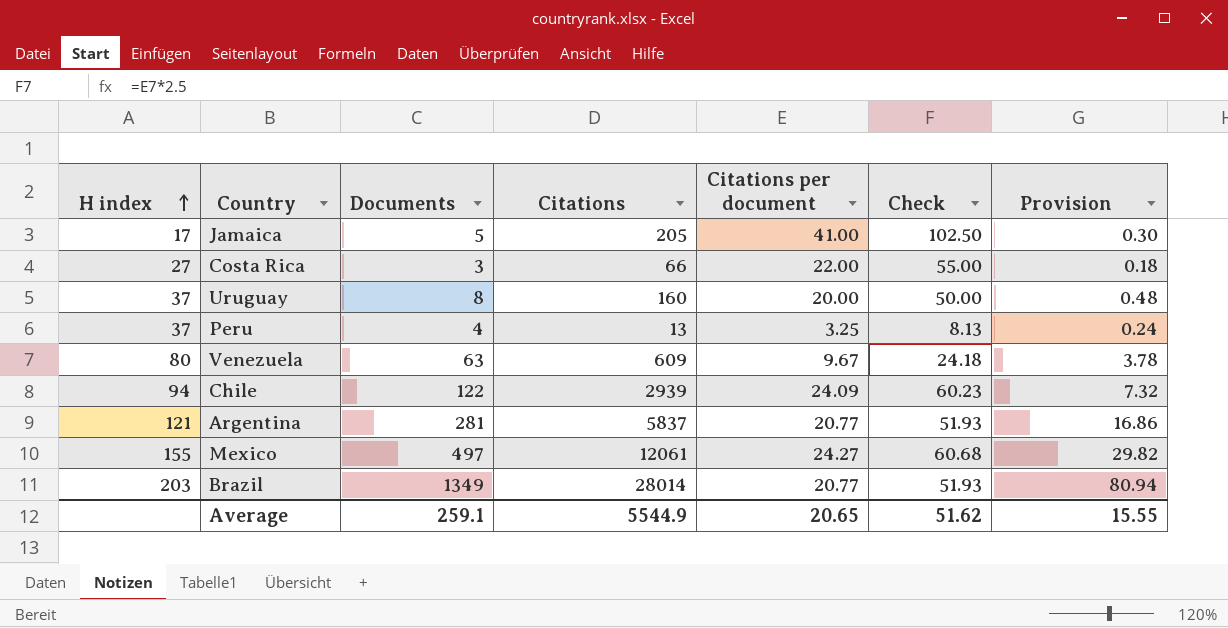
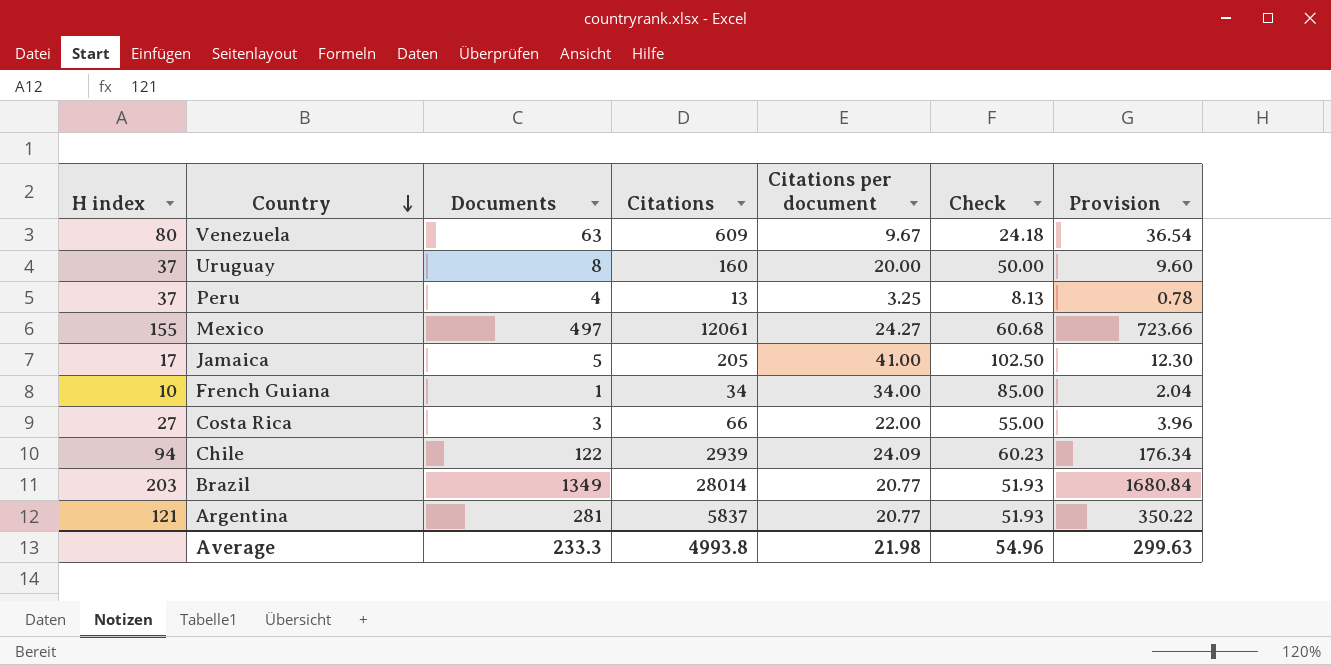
row order: H index ascending -> Country descending
column Provision | formula: [Documents] * 0.06 -> [Citations] * 0.06
row French Guiana: none -> 10 | 1 | 34 | 34.00 | 85.00 | 2.04
Average | Documents: 259.1 -> 233.3
Average | Citations: 5544.9 -> 4993.8
Average | Citations per document: 20.65 -> 21.98
Average | Check: 51.62 -> 54.96
Average | Provision: 15.55 -> 299.63

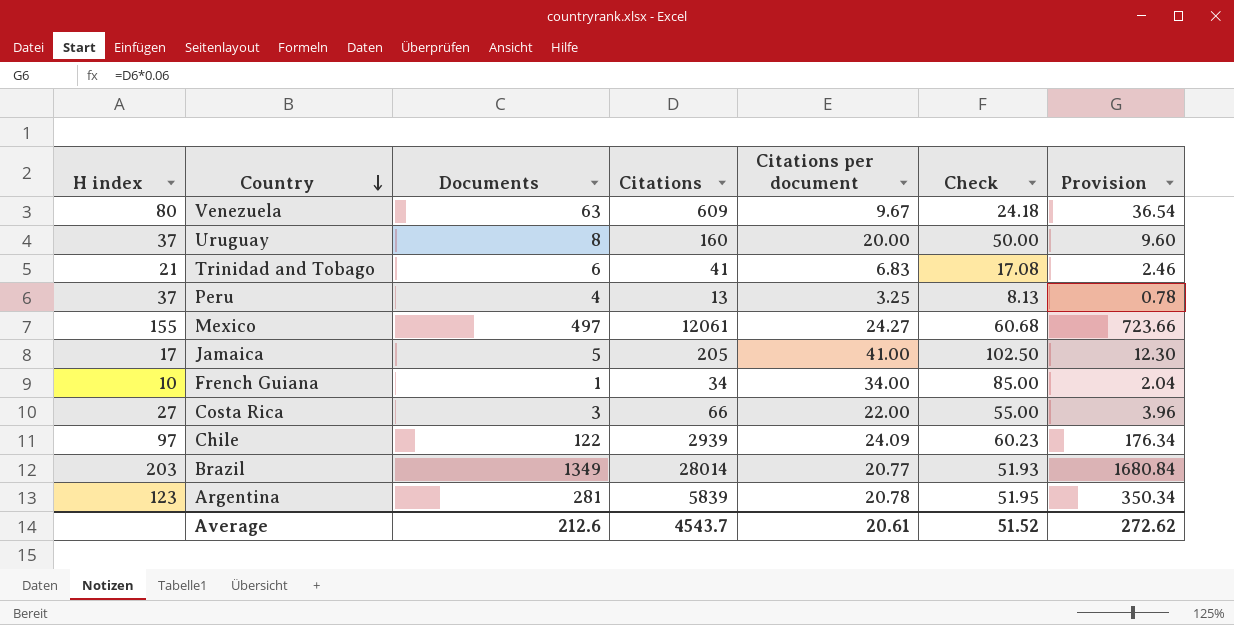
row Trinidad and Tobago: none -> 21 | 6 | 41 | 6.83 | 17.08 | 2.46
Chile | H index: 94 -> 97
Argentina | H index: 121 -> 123
Argentina | Citations: 5837 -> 5839
Argentina | Citations per document: 20.77 -> 20.78
Argentina | Check: 51.93 -> 51.95
Argentina | Provision: 350.22 -> 350.34
Average | Documents: 233.3 -> 212.6
Average | Citations: 4993.8 -> 4543.7
Average | Citations per document: 21.98 -> 20.61
Average | Check: 54.96 -> 51.52
Average | Provision: 299.63 -> 272.62

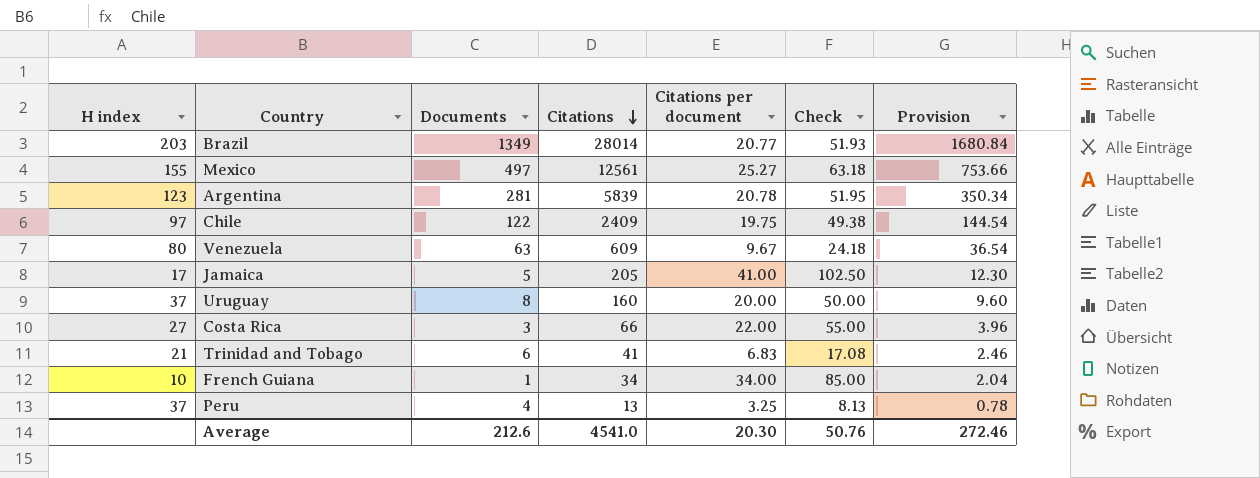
row order: Country descending -> Citations descending
Mexico | Citations: 12061 -> 12561
Mexico | Citations per document: 24.27 -> 25.27
Mexico | Check: 60.68 -> 63.18
Mexico | Provision: 723.66 -> 753.66
Chile | Citations: 2939 -> 2409
Chile | Citations per document: 24.09 -> 19.75
Chile | Check: 60.23 -> 49.38
Chile | Provision: 176.34 -> 144.54
Average | Citations: 4543.7 -> 4541.0
Average | Citations per document: 20.61 -> 20.30
Average | Check: 51.52 -> 50.76
Average | Provision: 272.62 -> 272.46

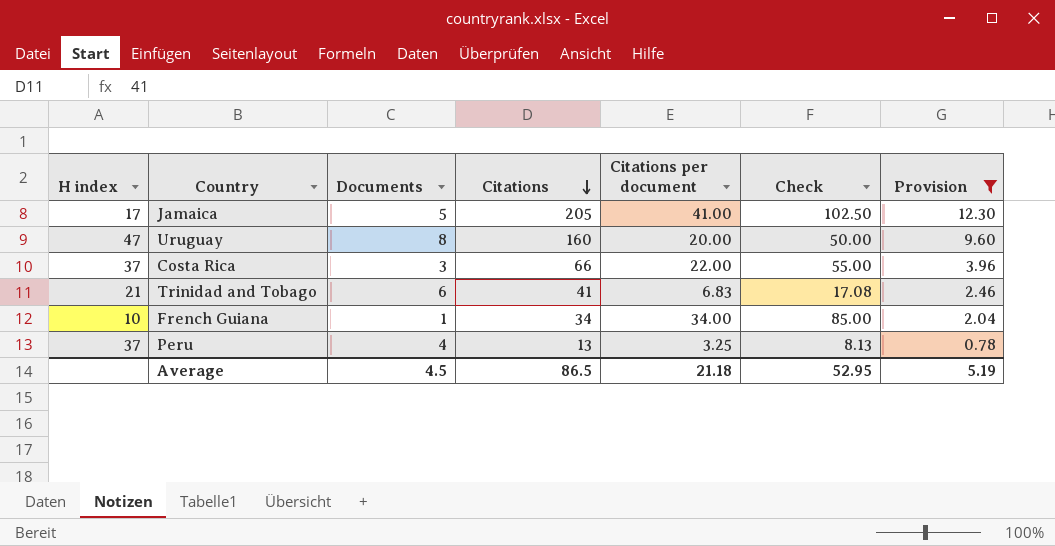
filter: none -> Provision <= 12.30
Uruguay | H index: 37 -> 47
Costa Rica | H index: 27 -> 37
Average | Documents: 212.6 -> 4.5
Average | Citations: 4541.0 -> 86.5
Average | Citations per document: 20.30 -> 21.18
Average | Check: 50.76 -> 52.95
Average | Provision: 272.46 -> 5.19

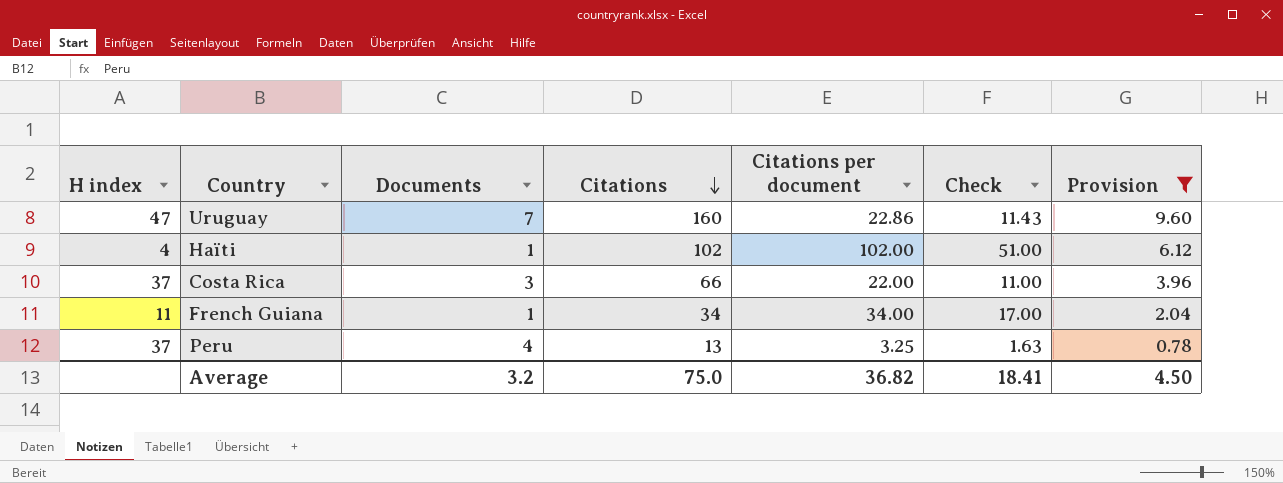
column Check | formula: [Citations per document] * 2.5 -> [Citations per document] * 0.5
row Jamaica: 17 | 5 | 205 | 41.00 | 102.50 | 12.30 -> none
row Trinidad and Tobago: 21 | 6 | 41 | 6.83 | 17.08 | 2.46 -> none
Uruguay | Documents: 8 -> 7
Uruguay | Citations per document: 20.00 -> 22.86
row Haïti: none -> 4 | 1 | 102 | 102.00 | 51.00 | 6.12
French Guiana | H index: 10 -> 11
Average | Documents: 4.5 -> 3.2
Average | Citations: 86.5 -> 75.0
Average | Citations per document: 21.18 -> 36.82
Average | Check: 52.95 -> 18.41
Average | Provision: 5.19 -> 4.50

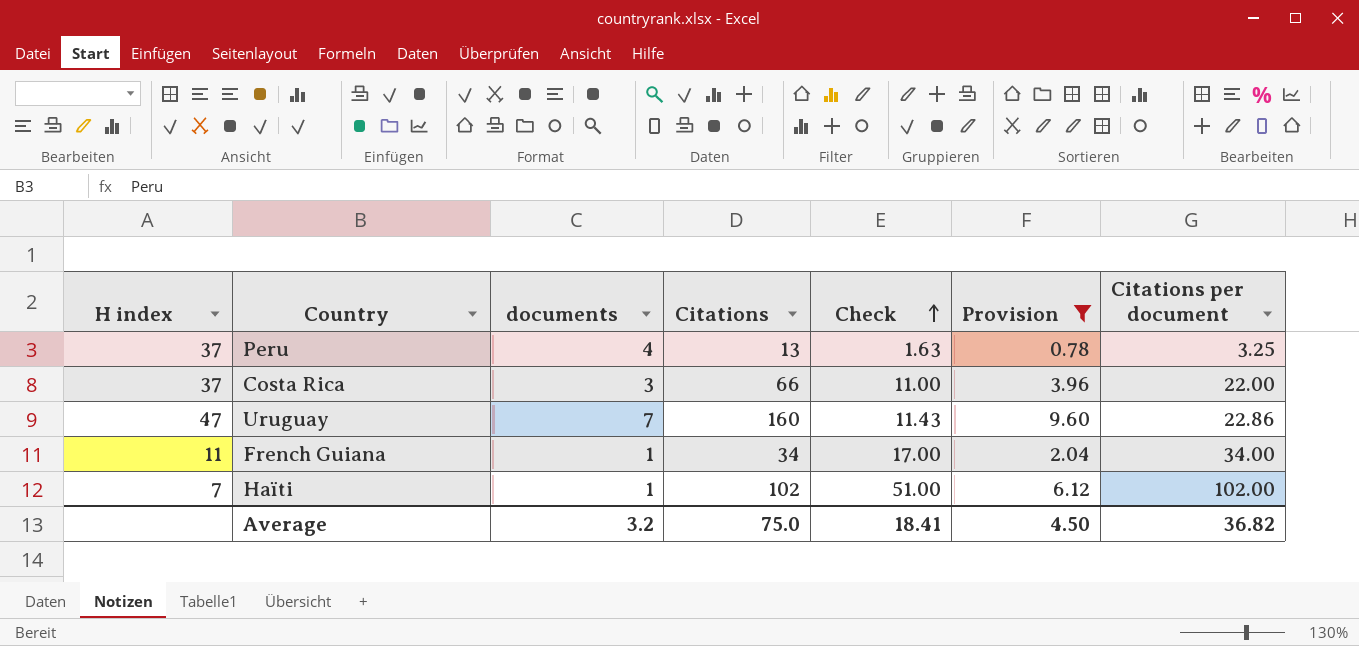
row order: Citations descending -> Check ascending
column name: Documents -> documents
column Citations per document | position: 5 -> 7
Haïti | H index: 4 -> 7

